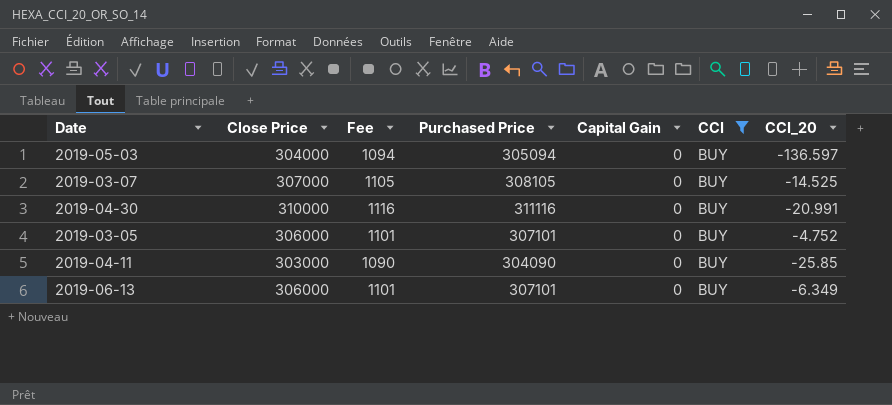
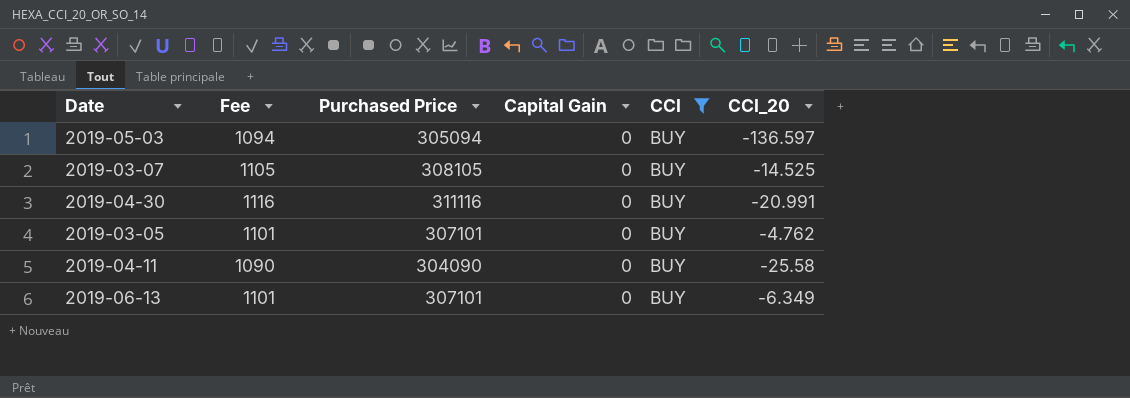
column Close Price | position: 2 -> none
2019-03-05 | CCI_20: -4.752 -> -4.762
2019-04-11 | CCI_20: -25.85 -> -25.58

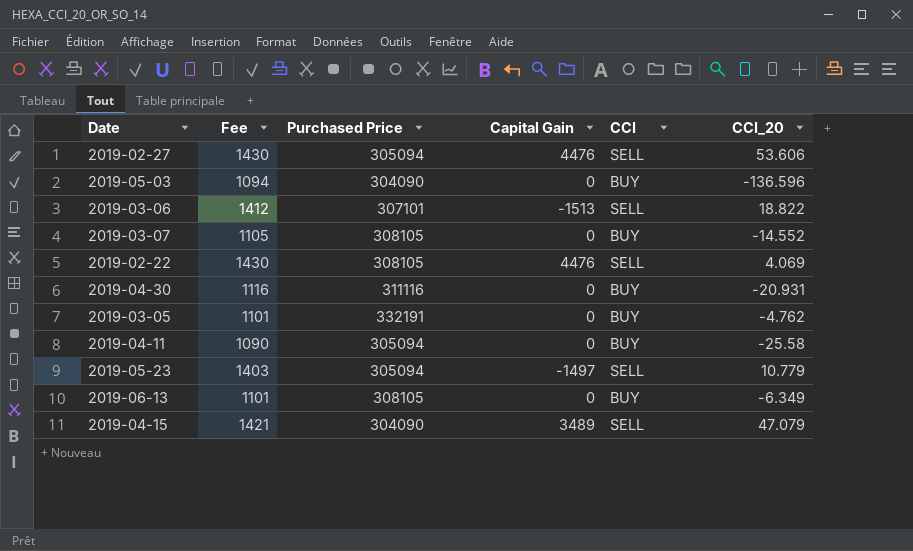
filter: CCI = BUY -> none
2019-05-03 | Purchased Price: 305094 -> 304090
2019-05-03 | CCI_20: -136.597 -> -136.596
2019-03-07 | CCI_20: -14.525 -> -14.552
2019-04-30 | CCI_20: -20.991 -> -20.931
2019-03-05 | Purchased Price: 307101 -> 332191
2019-04-11 | Purchased Price: 304090 -> 305094
2019-06-13 | Purchased Price: 307101 -> 308105

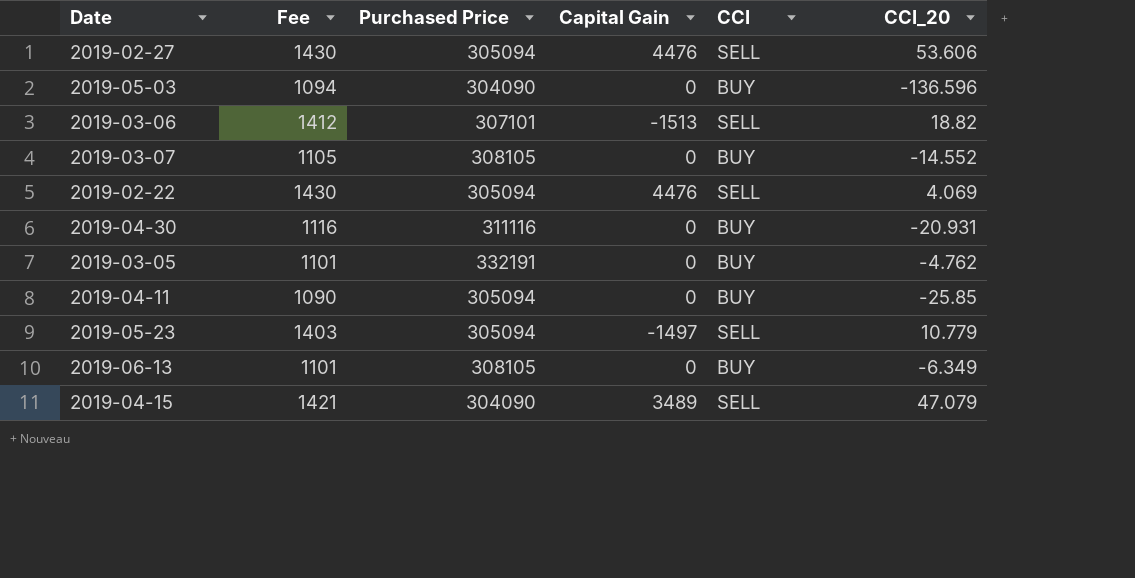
2019-03-06 | CCI_20: 18.822 -> 18.82
2019-02-22 | Purchased Price: 308105 -> 305094
2019-04-11 | CCI_20: -25.58 -> -25.85

